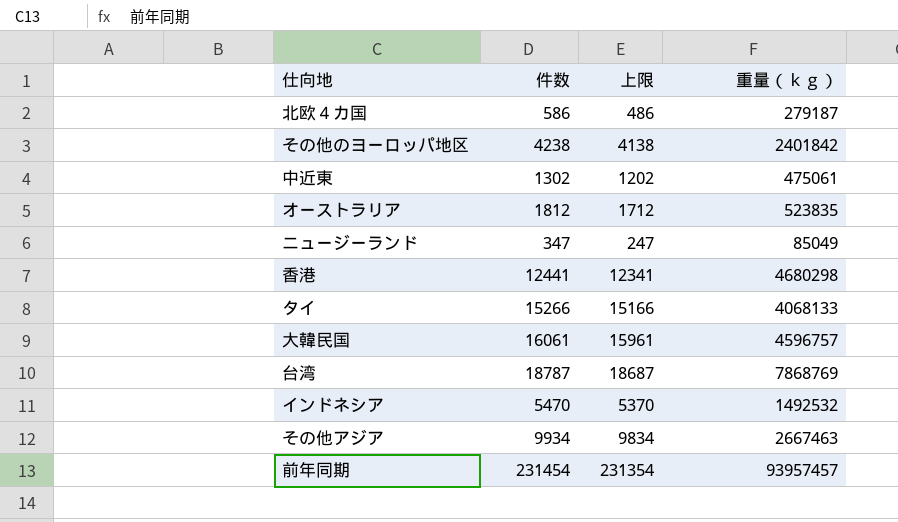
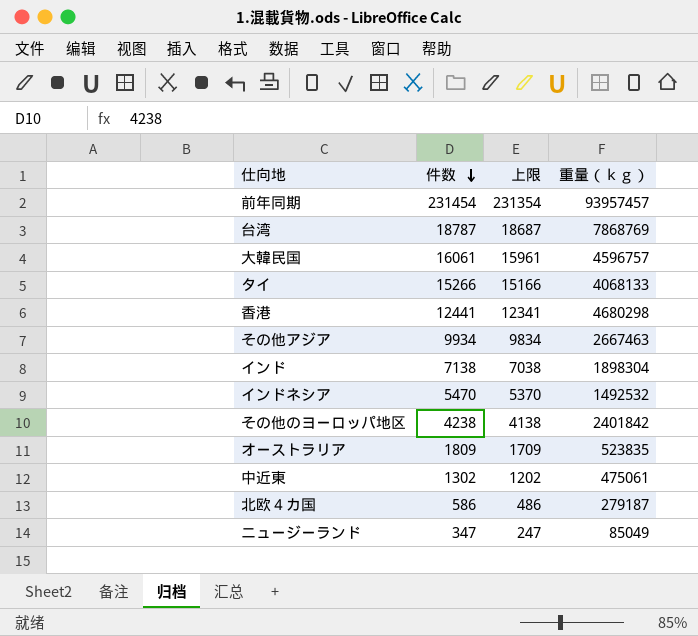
row order: none -> 件数 descending
row インド: none -> 7138 | 7038 | 1898304
オーストラリア | 件数: 1812 -> 1809
オーストラリア | 上限: 1712 -> 1709

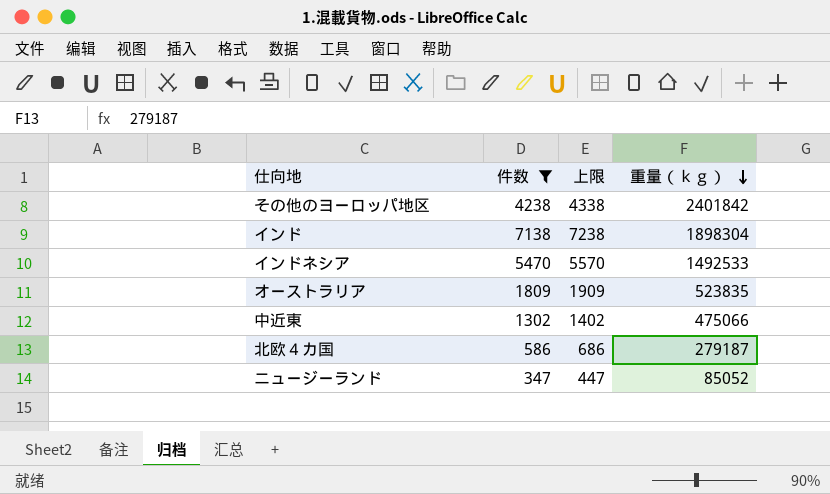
filter: none -> 件数 <= 7138
row order: 件数 descending -> 重量（ｋｇ） descending
column 上限 | formula: [件数] - 100 -> [件数] + 100
インドネシア | 重量（ｋｇ）: 1492532 -> 1492533
中近東 | 重量（ｋｇ）: 475061 -> 475066
ニュージーランド | 重量（ｋｇ）: 85049 -> 85052

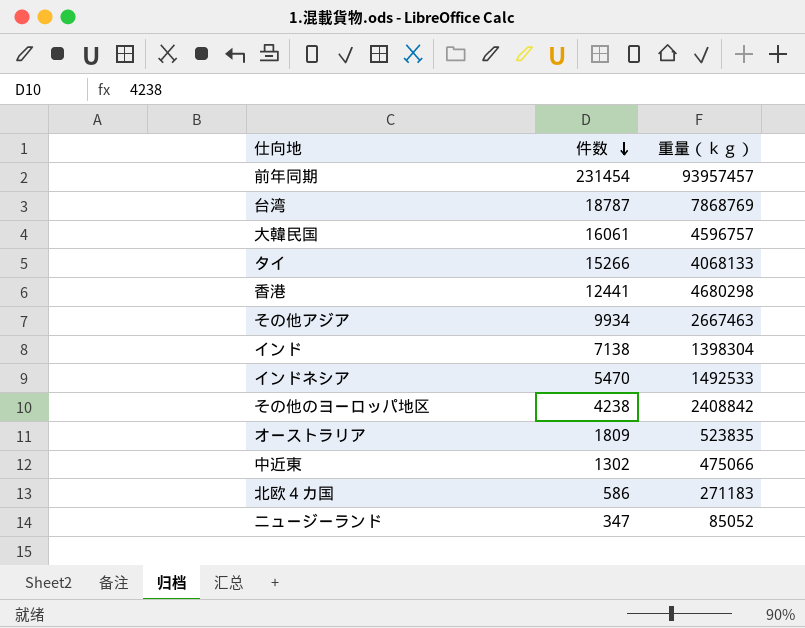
filter: 件数 <= 7138 -> none
row order: 重量（ｋｇ） descending -> 件数 descending
column 上限 | formula: [件数] + 100 -> none
インド | 重量（ｋｇ）: 1898304 -> 1398304
その他のヨーロッパ地区 | 重量（ｋｇ）: 2401842 -> 2408842
北欧４カ国 | 重量（ｋｇ）: 279187 -> 271183

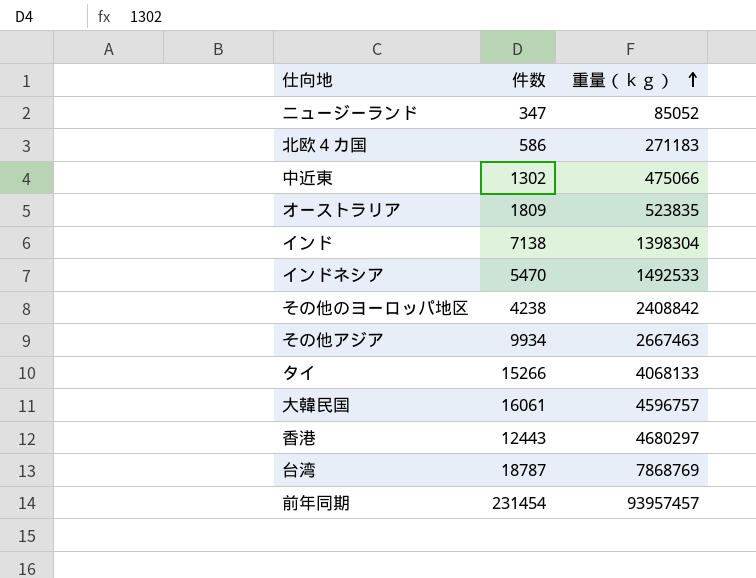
row order: 件数 descending -> 重量（ｋｇ） ascending
香港 | 件数: 12441 -> 12443
香港 | 重量（ｋｇ）: 4680298 -> 4680297

